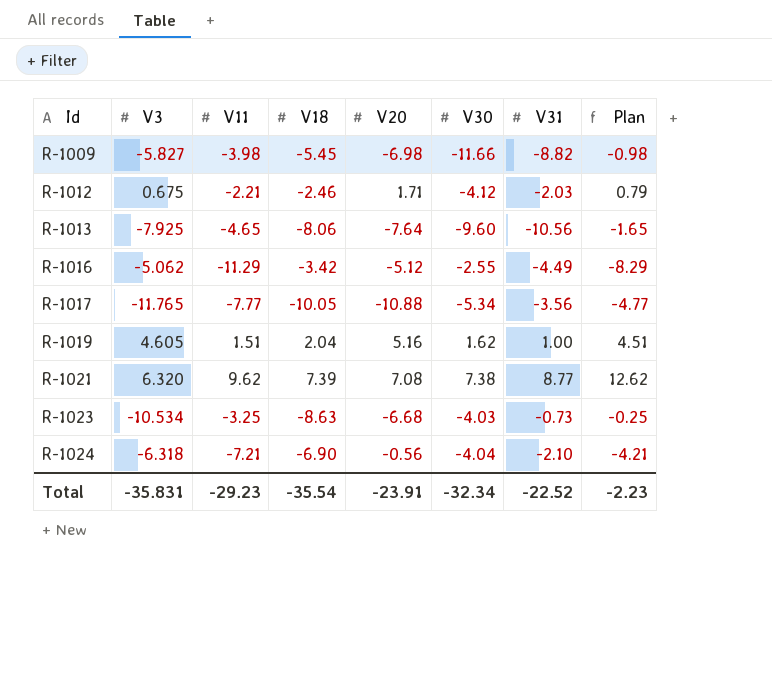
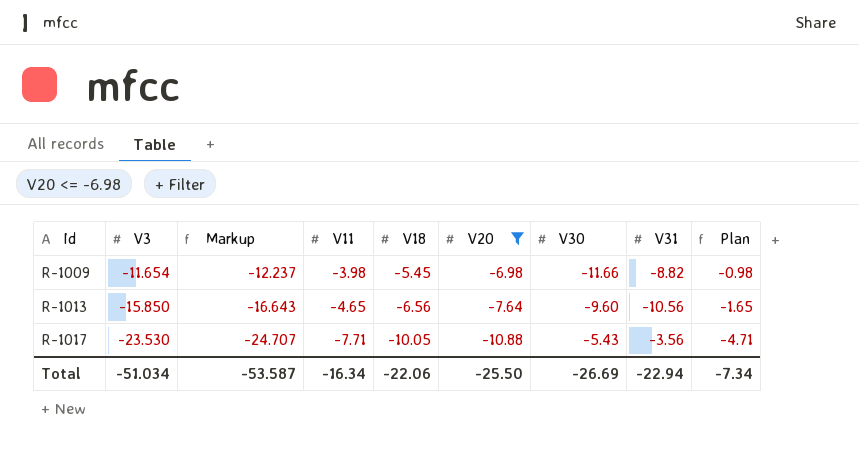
filter: none -> V20 <= -6.98
column Markup | formula: none -> [V3] * 1.05
R-1009 | V3: -5.827 -> -11.654
R-1013 | V3: -7.925 -> -15.850
R-1013 | V18: -8.06 -> -6.56
R-1017 | V3: -11.765 -> -23.530
R-1017 | V11: -7.77 -> -7.71
R-1017 | V30: -5.34 -> -5.43
R-1017 | Plan: -4.77 -> -4.71
Total | V3: -35.831 -> -51.034
Total | V11: -29.23 -> -16.34
Total | V18: -35.54 -> -22.06
Total | V20: -23.91 -> -25.50
Total | V30: -32.34 -> -26.69
Total | V31: -22.52 -> -22.94
Total | Plan: -2.23 -> -7.34

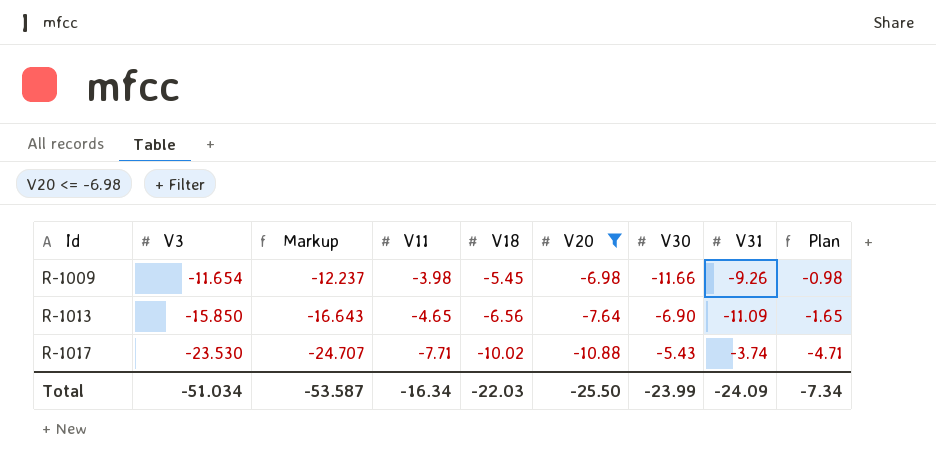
R-1009 | V31: -8.82 -> -9.26
R-1013 | V30: -9.60 -> -6.90
R-1013 | V31: -10.56 -> -11.09
R-1017 | V18: -10.05 -> -10.02
R-1017 | V31: -3.56 -> -3.74
Total | V18: -22.06 -> -22.03
Total | V30: -26.69 -> -23.99
Total | V31: -22.94 -> -24.09

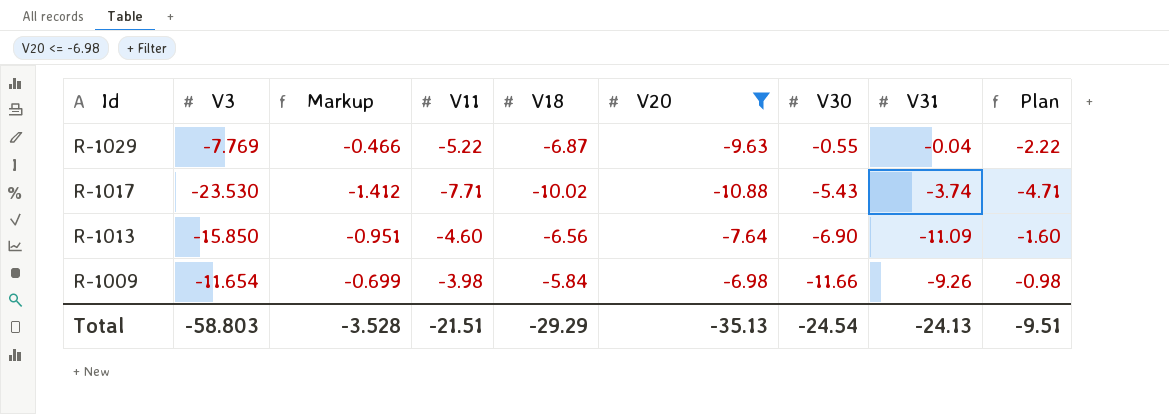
row order: Id ascending -> Id descending
column Markup | formula: [V3] * 1.05 -> [V3] * 0.06
row R-1029: none -> -7.769 | -0.466 | -5.22 | -6.87 | -9.63 | -0.55 | -0.04 | -2.22
R-1013 | V11: -4.65 -> -4.60
R-1013 | Plan: -1.65 -> -1.60
R-1009 | V18: -5.45 -> -5.84
Total | V3: -51.034 -> -58.803
Total | Markup: -53.587 -> -3.528
Total | V11: -16.34 -> -21.51
Total | V18: -22.03 -> -29.29
Total | V20: -25.50 -> -35.13
Total | V30: -23.99 -> -24.54
Total | V31: -24.09 -> -24.13
Total | Plan: -7.34 -> -9.51

